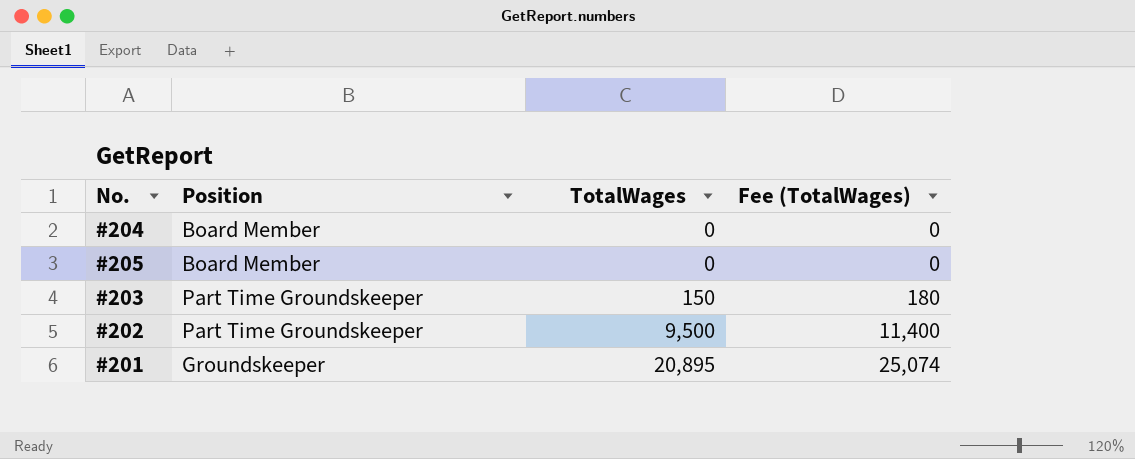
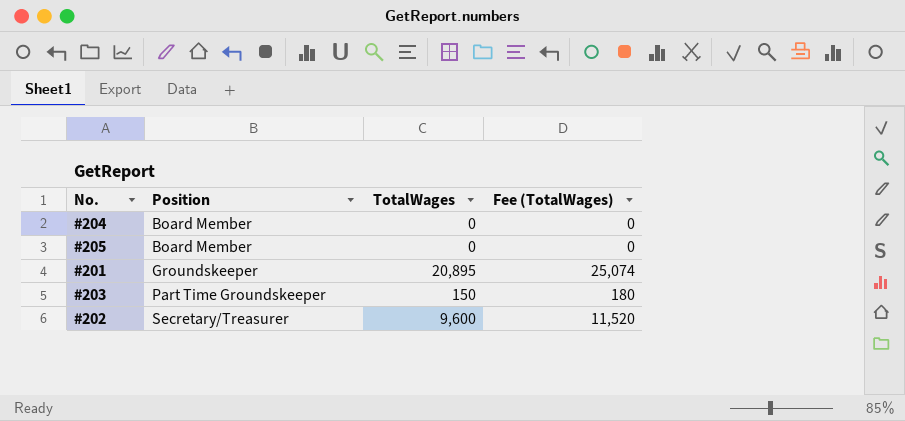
row order: TotalWages ascending -> Position ascending
#202 | Position: Part Time Groundskeeper -> Secretary/Treasurer
#202 | TotalWages: 9,500 -> 9,600
#202 | Fee (TotalWages): 11,400 -> 11,520

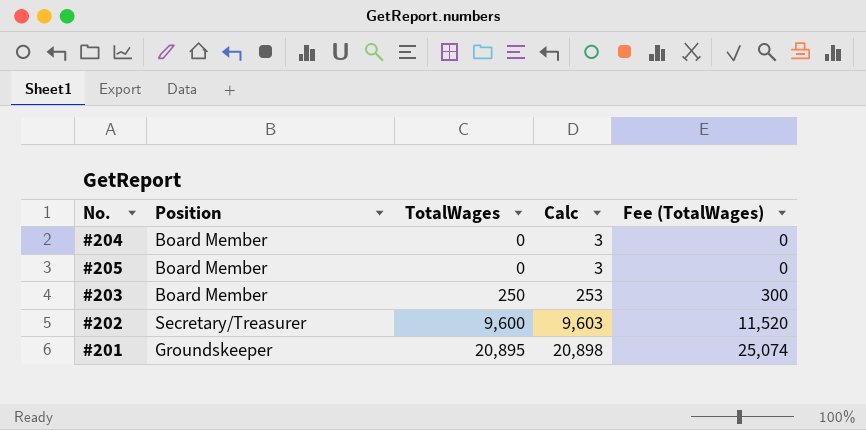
row order: Position ascending -> TotalWages ascending
column Calc | formula: none -> [TotalWages] + 3
#203 | Position: Part Time Groundskeeper -> Board Member
#203 | TotalWages: 150 -> 250
#203 | Fee (TotalWages): 180 -> 300

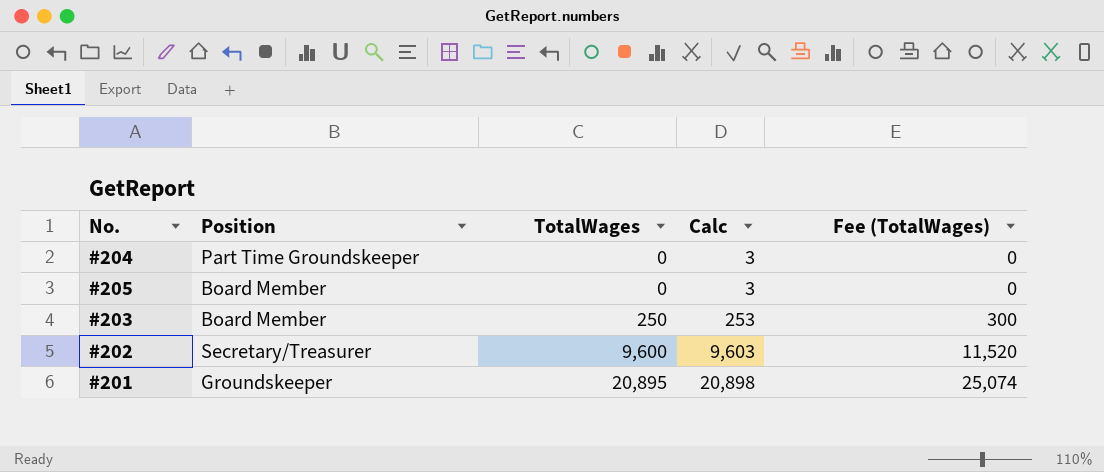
#204 | Position: Board Member -> Part Time Groundskeeper

